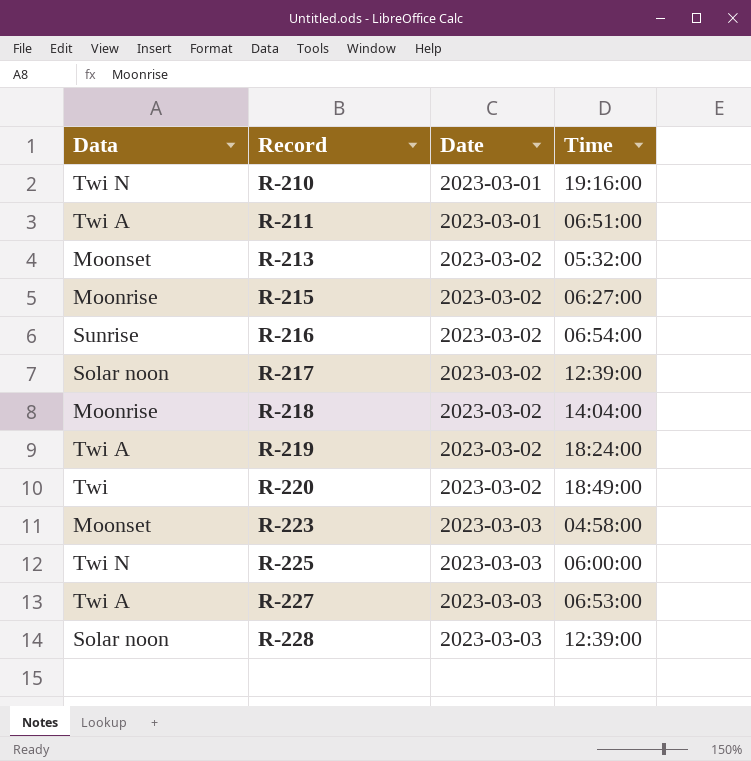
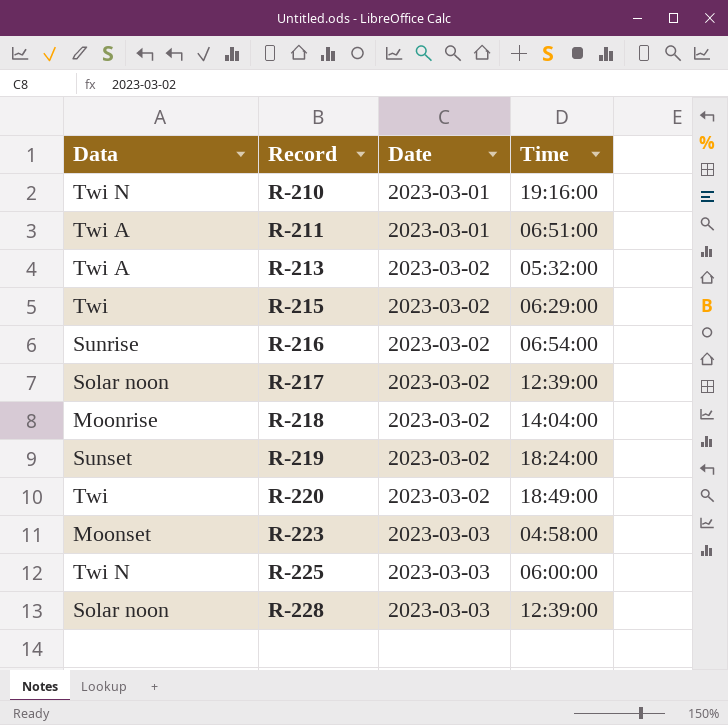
row R-227: Twi A | 2023-03-03 | 06:53:00 -> none
R-213 | Data: Moonset -> Twi A
R-215 | Data: Moonrise -> Twi
R-215 | Time: 06:27:00 -> 06:29:00
R-219 | Data: Twi A -> Sunset

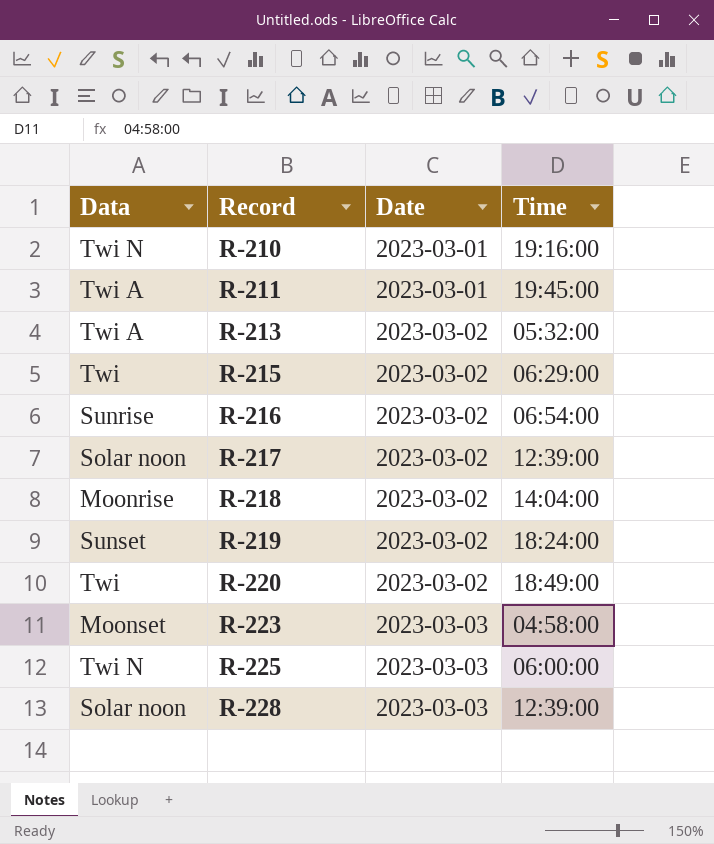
R-211 | Time: 06:51:00 -> 19:45:00

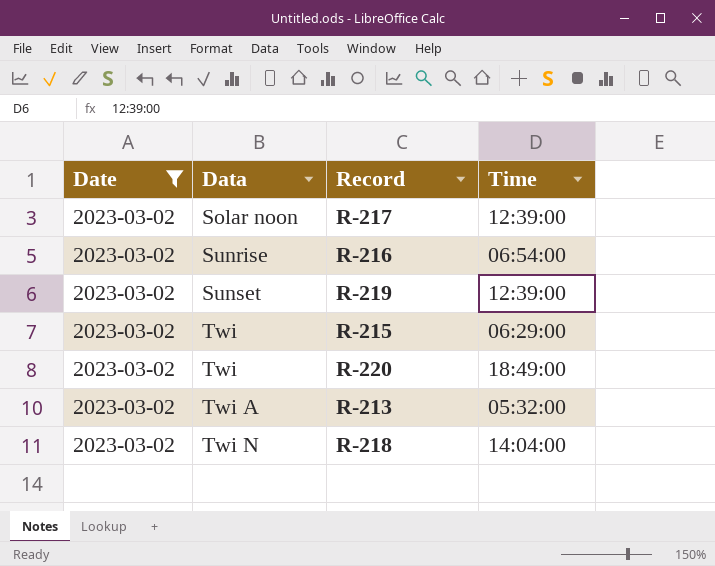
filter: none -> Date = 2023-03-02
row order: Record ascending -> Data ascending
column Date | position: 3 -> 1
R-219 | Time: 18:24:00 -> 12:39:00
R-218 | Data: Moonrise -> Twi N

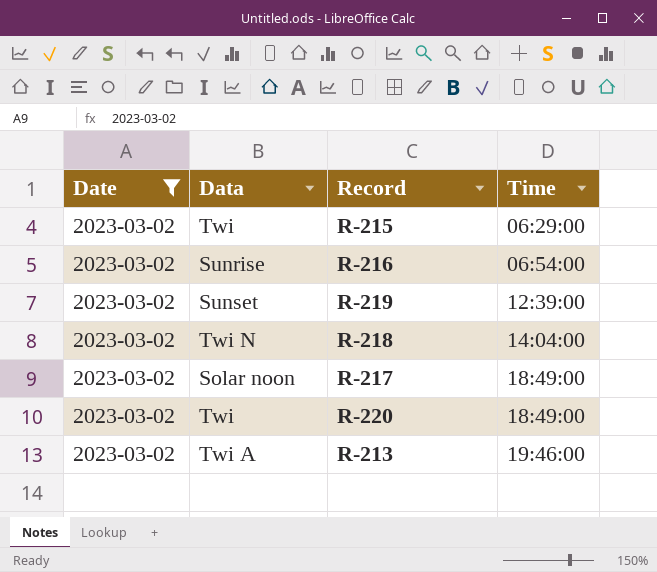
row order: Data ascending -> Time ascending
R-217 | Time: 12:39:00 -> 18:49:00
R-213 | Time: 05:32:00 -> 19:46:00

